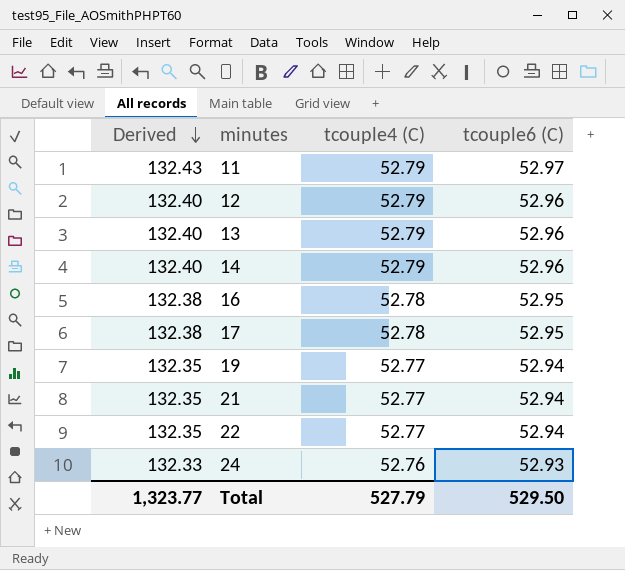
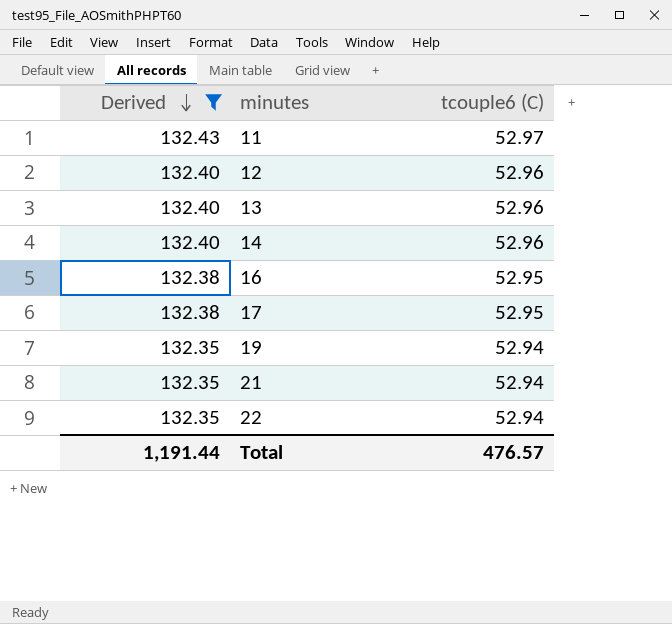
filter: none -> Derived != 132.33
column tcouple4 (C) | position: 3 -> none
Total | Derived: 1,323.77 -> 1,191.44
Total | tcouple6 (C): 529.50 -> 476.57

